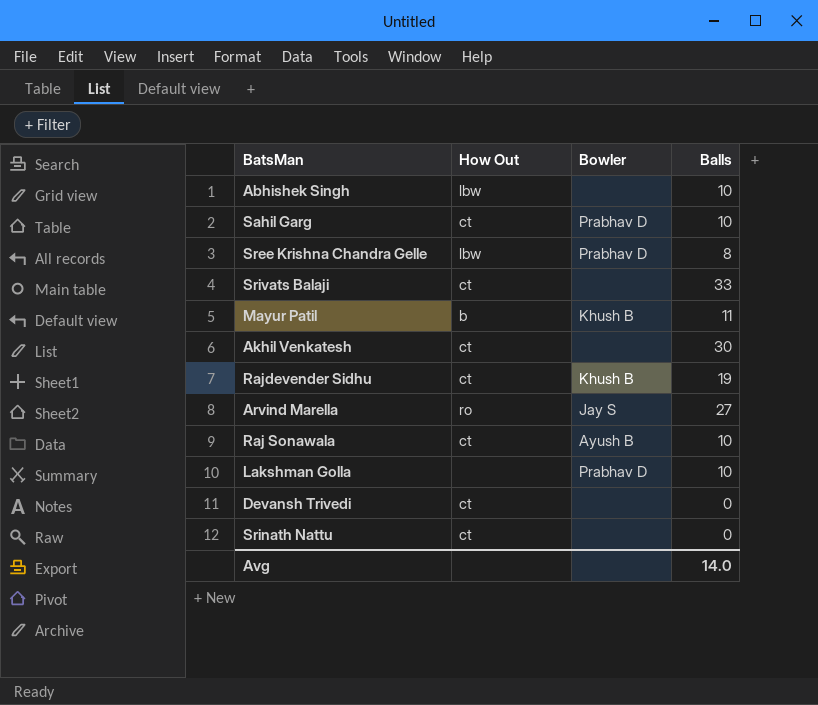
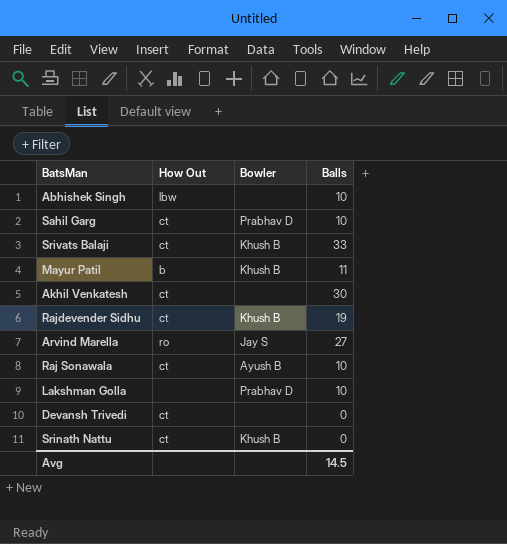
row Sree Krishna Chandra Gelle: lbw | Prabhav D | 8 -> none
Srivats Balaji | Bowler: none -> Khush B
Srinath Nattu | Bowler: none -> Khush B
Avg | Balls: 14.0 -> 14.5

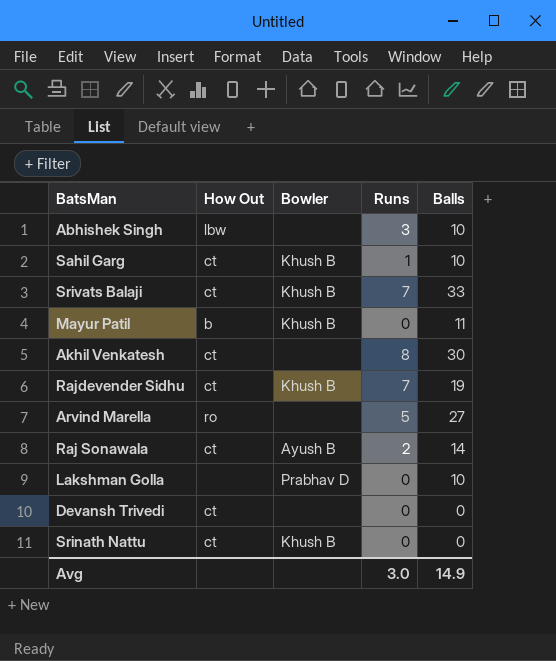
column Runs | position: none -> 4
Sahil Garg | Bowler: Prabhav D -> Khush B
Arvind Marella | Bowler: Jay S -> none
Raj Sonawala | Balls: 10 -> 14
Avg | Balls: 14.5 -> 14.9

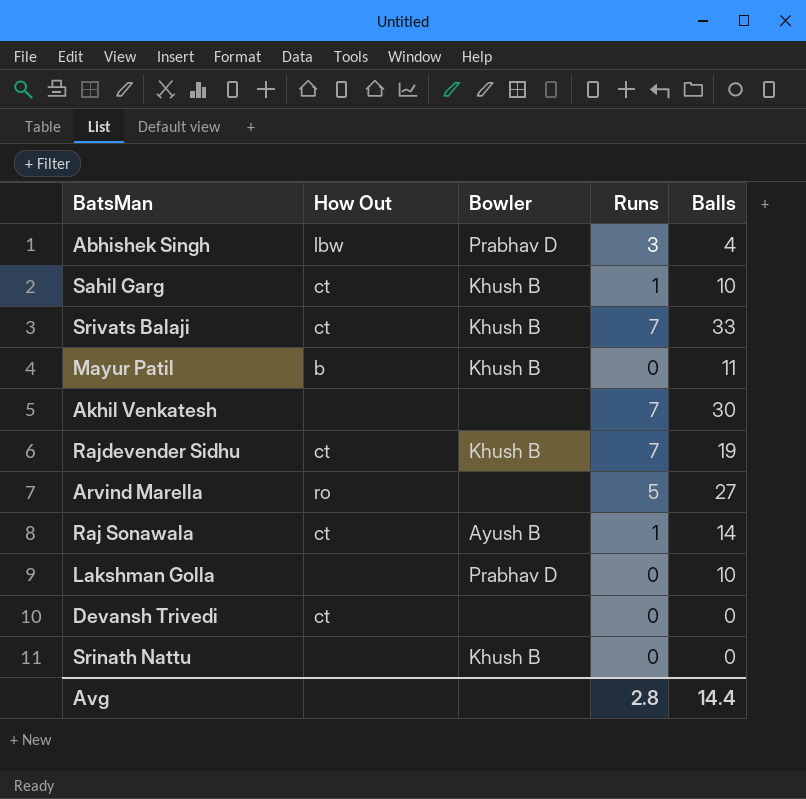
Abhishek Singh | Bowler: none -> Prabhav D
Abhishek Singh | Balls: 10 -> 4
Akhil Venkatesh | How Out: ct -> none
Akhil Venkatesh | Runs: 8 -> 7
Raj Sonawala | Runs: 2 -> 1
Srinath Nattu | How Out: ct -> none
Avg | Runs: 3.0 -> 2.8
Avg | Balls: 14.9 -> 14.4

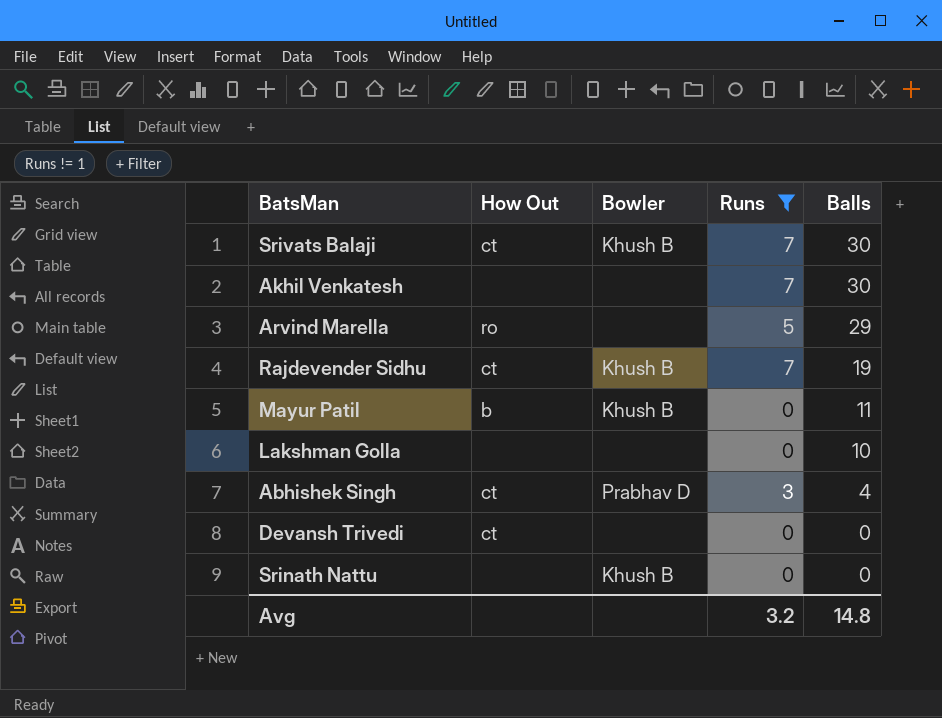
filter: none -> Runs != 1
row order: none -> Balls descending
Srivats Balaji | Balls: 33 -> 30
Arvind Marella | Balls: 27 -> 29
Lakshman Golla | Bowler: Prabhav D -> none
Abhishek Singh | How Out: lbw -> ct
Avg | Runs: 2.8 -> 3.2
Avg | Balls: 14.4 -> 14.8

